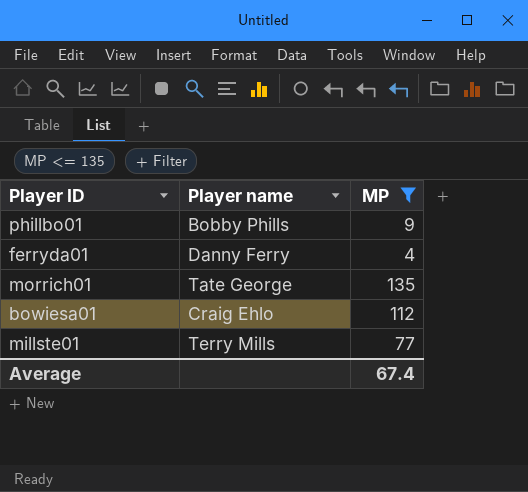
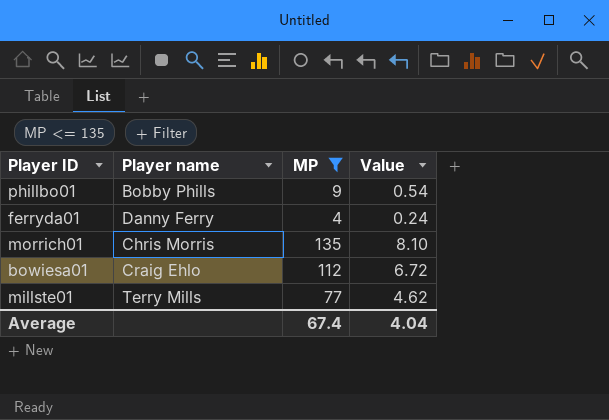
column Value | formula: none -> [MP] * 0.06
morrich01 | Player name: Tate George -> Chris Morris

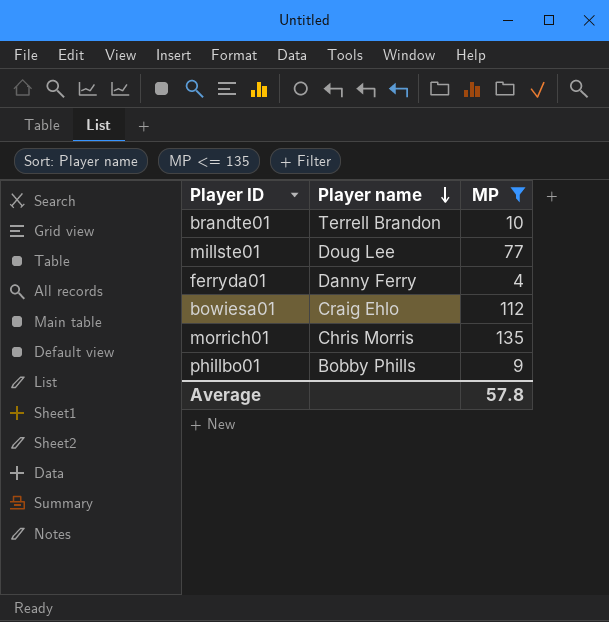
row order: none -> Player name descending
column Value | formula: [MP] * 0.06 -> none
row brandte01: none -> Terrell Brandon | 10
millste01 | Player name: Terry Mills -> Doug Lee
Average | MP: 67.4 -> 57.8

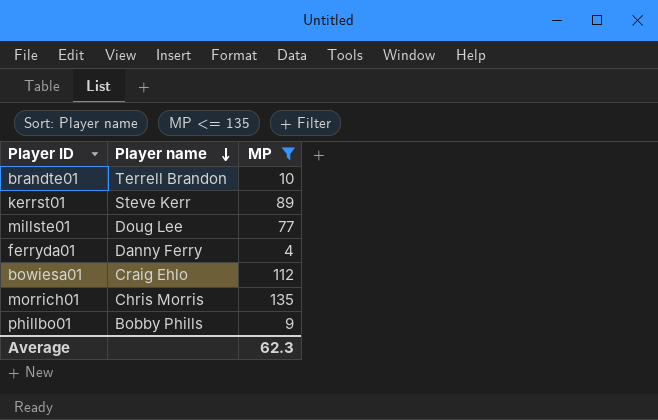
row kerrst01: none -> Steve Kerr | 89
Average | MP: 57.8 -> 62.3

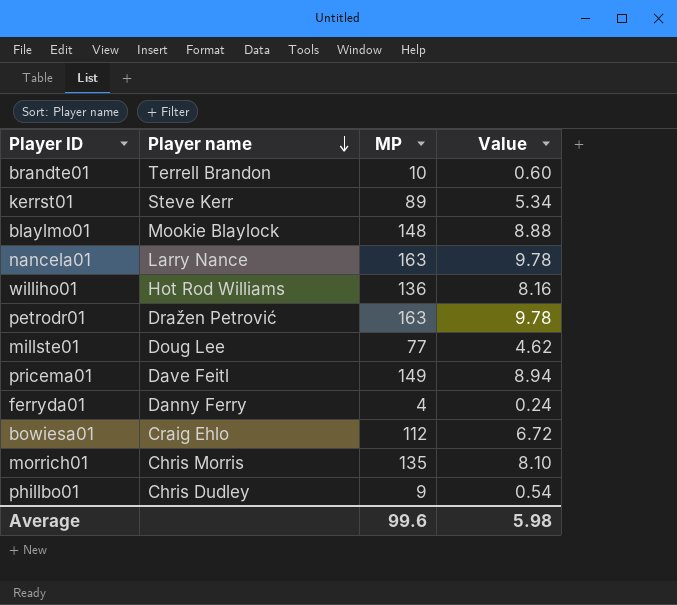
filter: MP <= 135 -> none
column Value | formula: none -> [MP] * 0.06
phillbo01 | Player name: Bobby Phills -> Chris Dudley
Average | MP: 62.3 -> 99.6

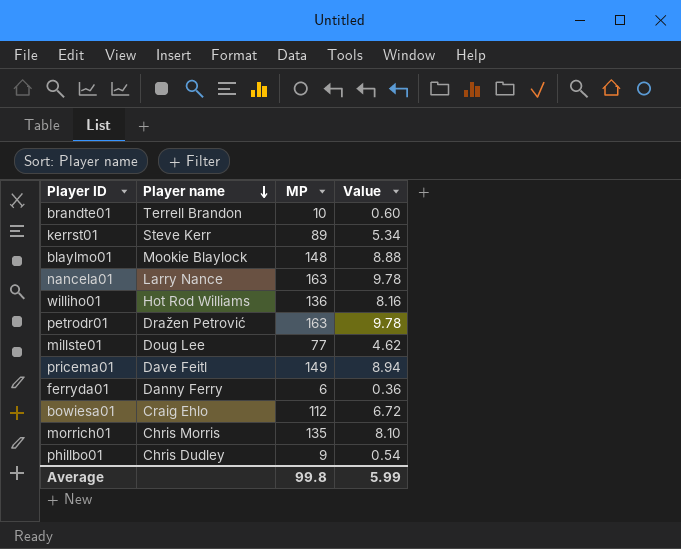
ferryda01 | MP: 4 -> 6
ferryda01 | Value: 0.24 -> 0.36
Average | MP: 99.6 -> 99.8
Average | Value: 5.98 -> 5.99

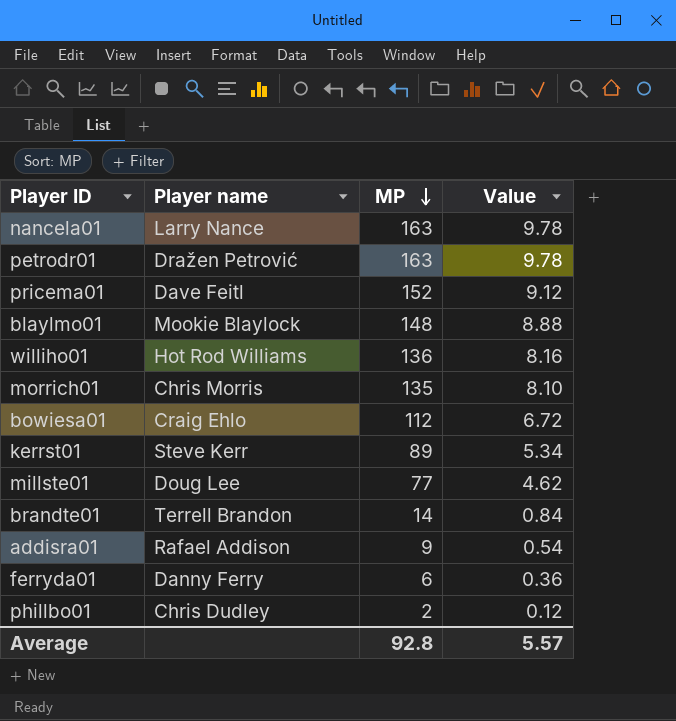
row order: Player name descending -> MP descending
pricema01 | MP: 149 -> 152
pricema01 | Value: 8.94 -> 9.12
brandte01 | MP: 10 -> 14
brandte01 | Value: 0.60 -> 0.84
row addisra01: none -> Rafael Addison | 9 | 0.54
phillbo01 | MP: 9 -> 2
phillbo01 | Value: 0.54 -> 0.12
Average | MP: 99.8 -> 92.8
Average | Value: 5.99 -> 5.57

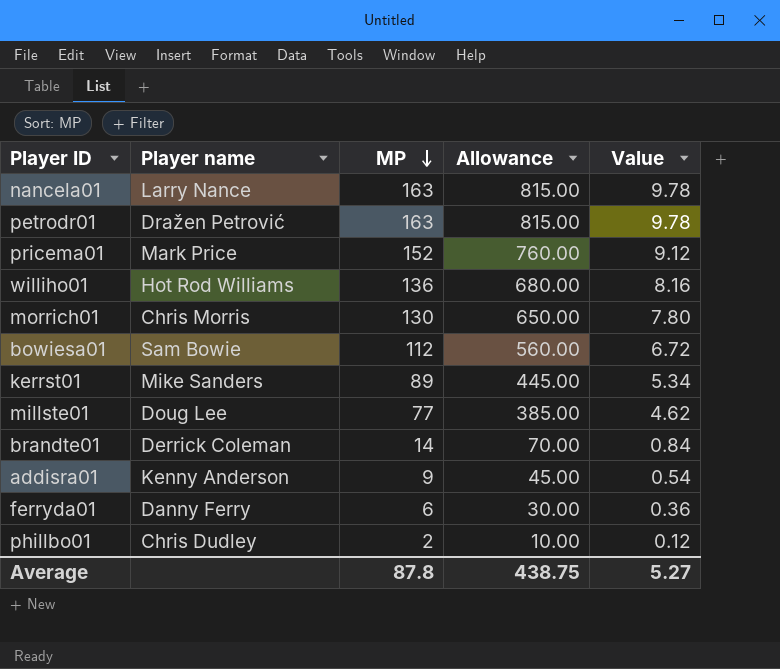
column Allowance | formula: none -> [MP] * 5
row blaylmo01: Mookie Blaylock | 148 | 8.88 -> none
pricema01 | Player name: Dave Feitl -> Mark Price
morrich01 | MP: 135 -> 130
morrich01 | Value: 8.10 -> 7.80
bowiesa01 | Player name: Craig Ehlo -> Sam Bowie
kerrst01 | Player name: Steve Kerr -> Mike Sanders
brandte01 | Player name: Terrell Brandon -> Derrick Coleman
addisra01 | Player name: Rafael Addison -> Kenny Anderson
Average | MP: 92.8 -> 87.8
Average | Value: 5.57 -> 5.27

